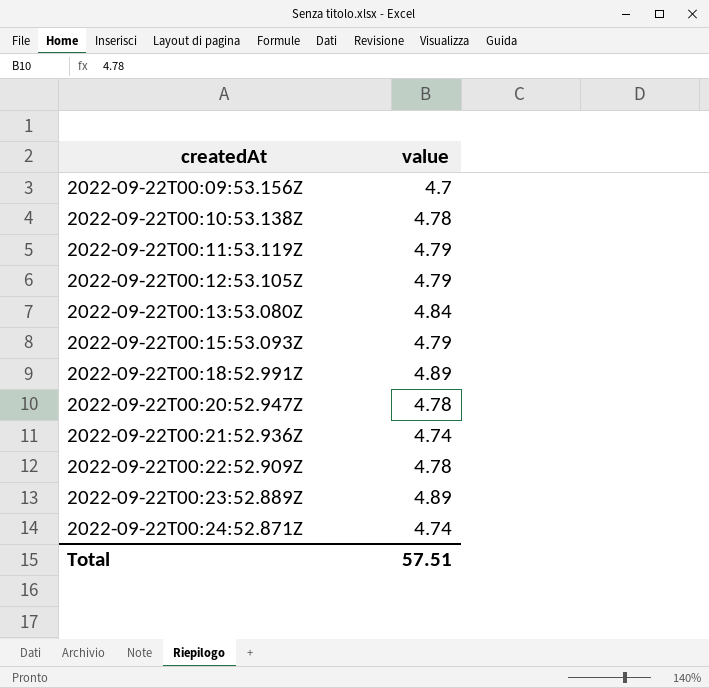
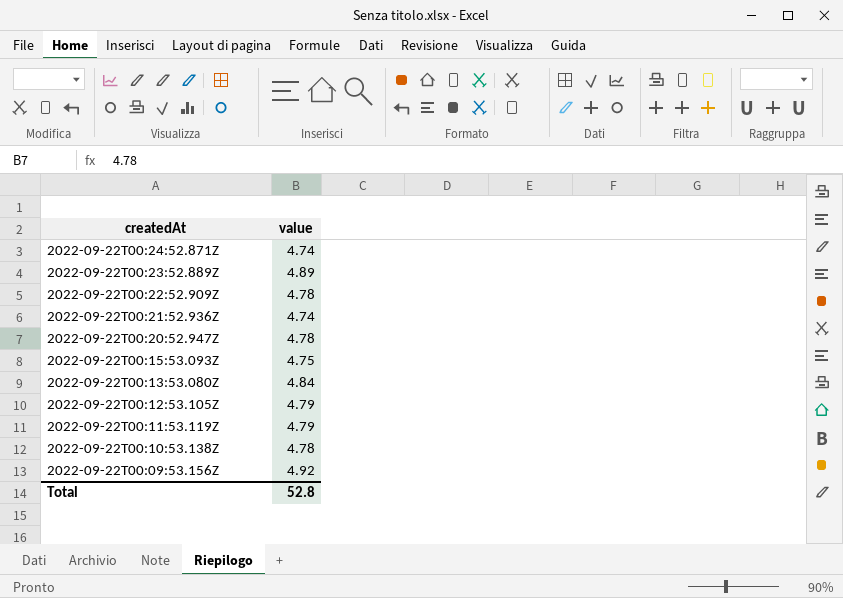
row order: createdAt ascending -> createdAt descending
row 2022-09-22T00:18:52.991Z: 4.89 -> none
2022-09-22T00:15:53.093Z | value: 4.79 -> 4.75
2022-09-22T00:09:53.156Z | value: 4.7 -> 4.92
Total | value: 57.51 -> 52.8

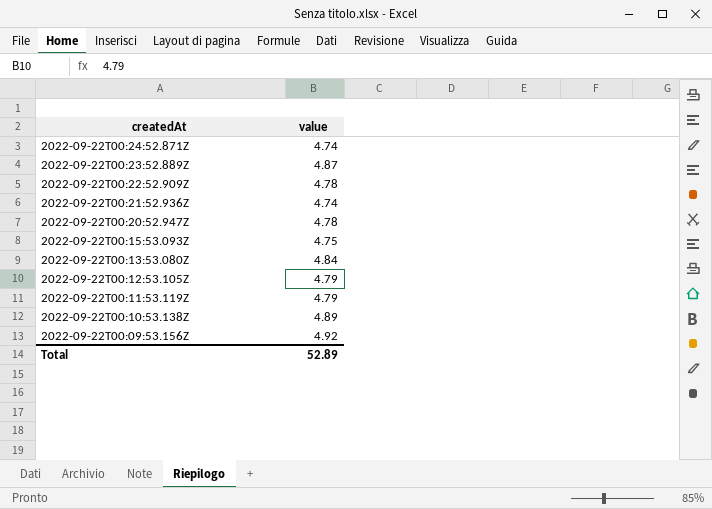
2022-09-22T00:23:52.889Z | value: 4.89 -> 4.87
2022-09-22T00:10:53.138Z | value: 4.78 -> 4.89
Total | value: 52.8 -> 52.89

